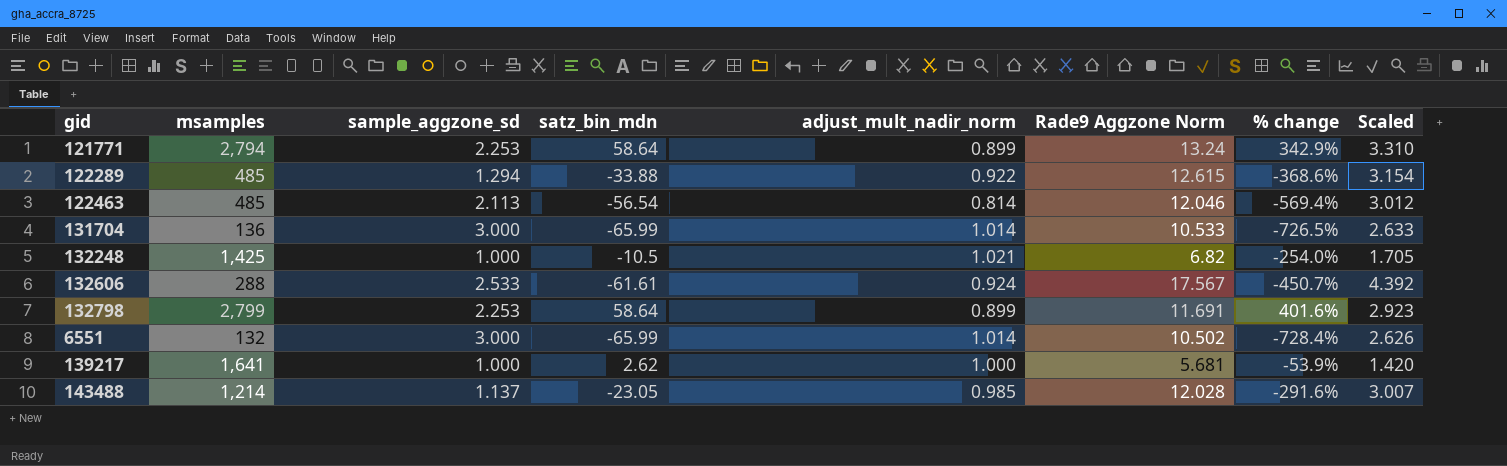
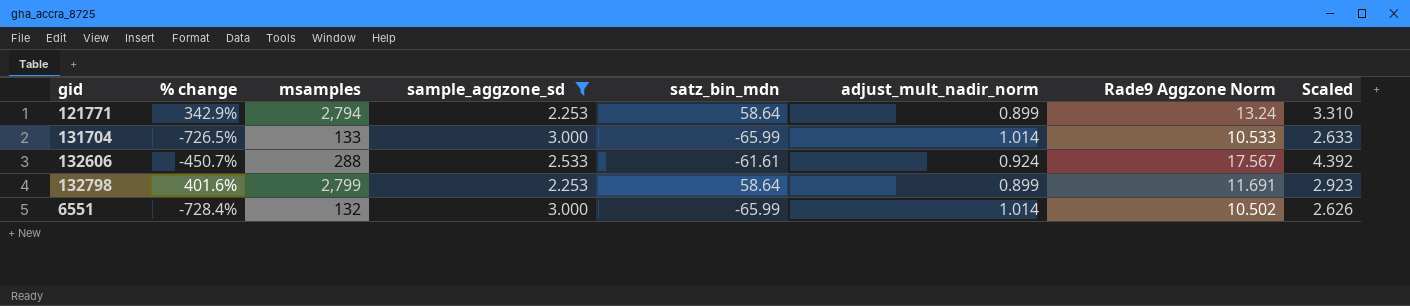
filter: none -> sample_aggzone_sd >= 2.253
column % change | position: 7 -> 2
131704 | msamples: 136 -> 133

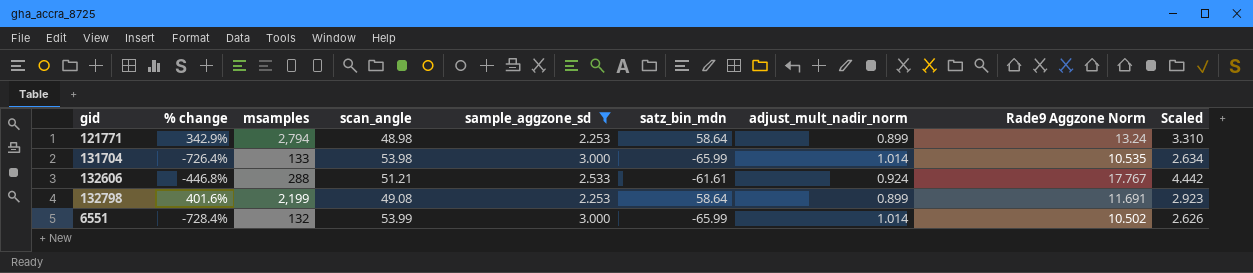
column scan_angle | position: none -> 4
131704 | % change: -726.5% -> -726.4%
131704 | Rade9 Aggzone Norm: 10.533 -> 10.535
131704 | Scaled: 2.633 -> 2.634
132606 | % change: -450.7% -> -446.8%
132606 | Rade9 Aggzone Norm: 17.567 -> 17.767
132606 | Scaled: 4.392 -> 4.442
132798 | msamples: 2,799 -> 2,199

